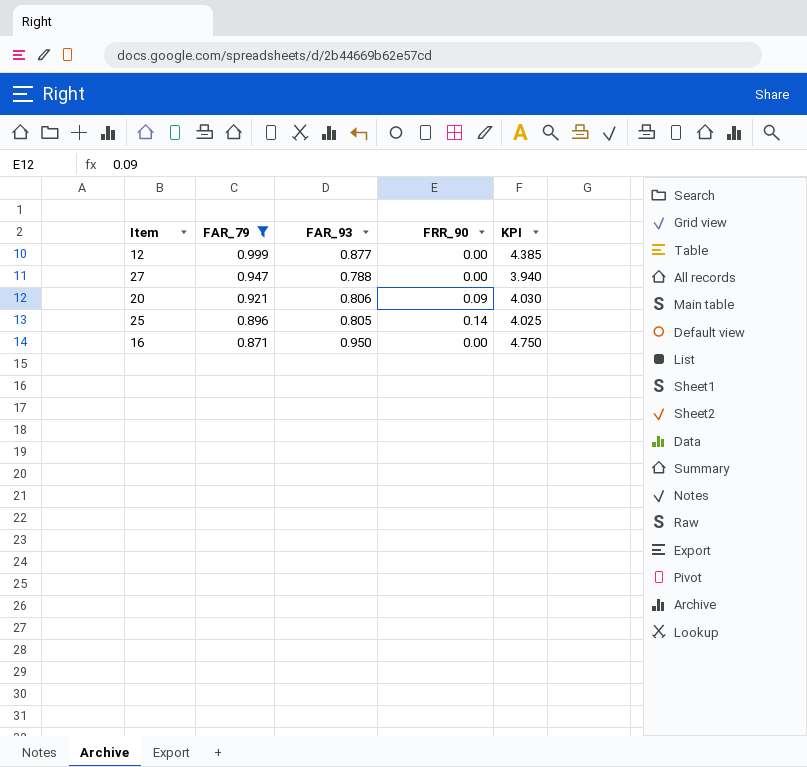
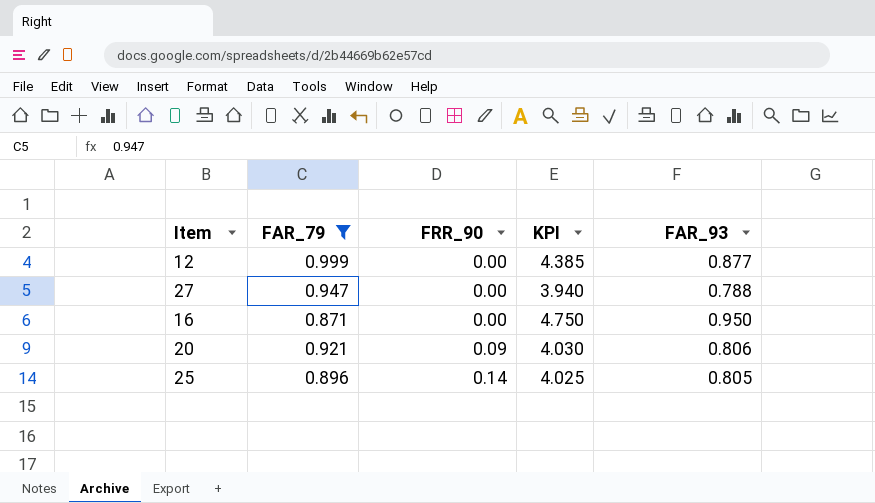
row order: FAR_79 descending -> FRR_90 ascending
column FAR_93 | position: 3 -> 5

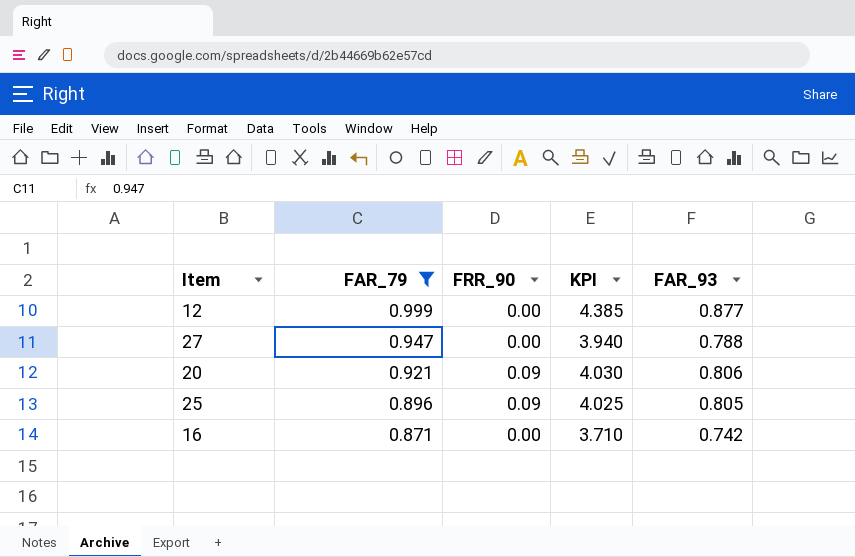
row order: FRR_90 ascending -> FAR_79 descending
25 | FRR_90: 0.14 -> 0.09
16 | KPI: 4.750 -> 3.710
16 | FAR_93: 0.950 -> 0.742

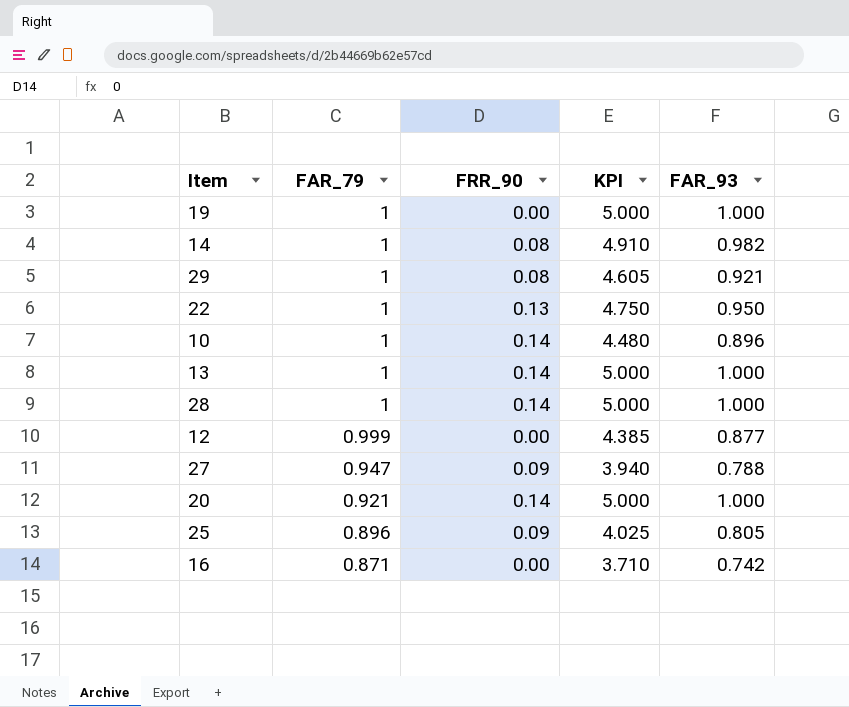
filter: FAR_79 != 1 -> none
27 | FRR_90: 0.00 -> 0.09
20 | FRR_90: 0.09 -> 0.14
20 | KPI: 4.030 -> 5.000
20 | FAR_93: 0.806 -> 1.000

